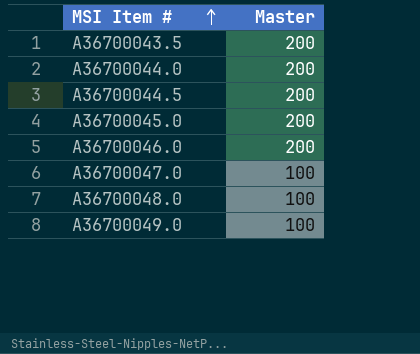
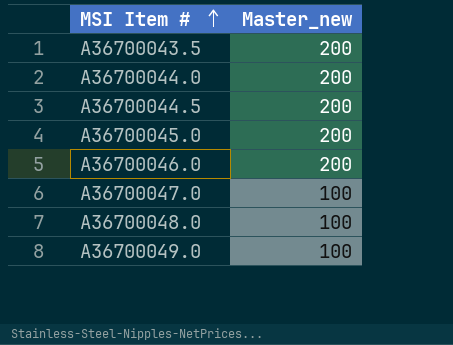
column name: Master -> Master_new

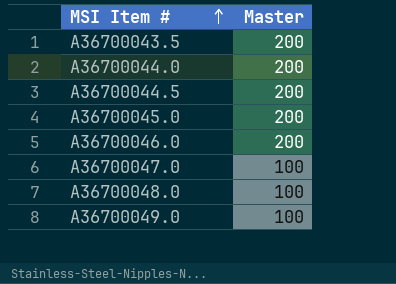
column name: Master_new -> Master

